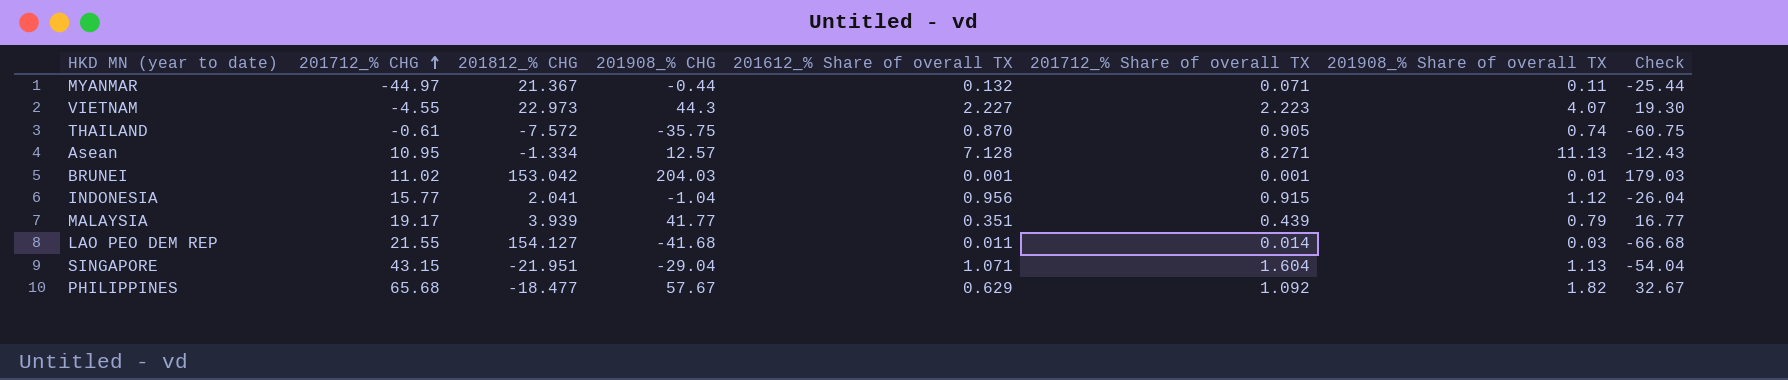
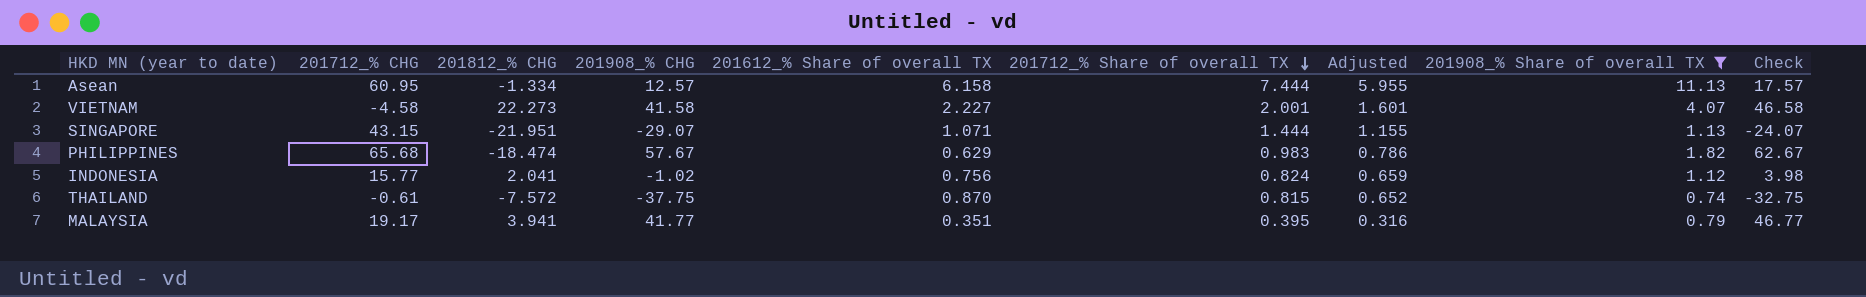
filter: none -> 201908_% Share of overall TX >= 0.74
row order: 201712_% CHG ascending -> 201712_% Share of overall TX descending
column Adjusted | formula: none -> [201712_% Share of overall TX] * 0.8
column Check | formula: [201908_% CHG] - 25 -> [201908_% CHG] + 5
Asean | 201712_% CHG: 10.95 -> 60.95
Asean | 201612_% Share of overall TX: 7.128 -> 6.158
Asean | 201712_% Share of overall TX: 8.271 -> 7.444
VIETNAM | 201712_% CHG: -4.55 -> -4.58
VIETNAM | 201812_% CHG: 22.973 -> 22.273
VIETNAM | 201908_% CHG: 44.3 -> 41.58
VIETNAM | 201712_% Share of overall TX: 2.223 -> 2.001
SINGAPORE | 201908_% CHG: -29.04 -> -29.07
SINGAPORE | 201712_% Share of overall TX: 1.604 -> 1.444
PHILIPPINES | 201812_% CHG: -18.477 -> -18.474
PHILIPPINES | 201712_% Share of overall TX: 1.092 -> 0.983
INDONESIA | 201908_% CHG: -1.04 -> -1.02
INDONESIA | 201612_% Share of overall TX: 0.956 -> 0.756
INDONESIA | 201712_% Share of overall TX: 0.915 -> 0.824
THAILAND | 201908_% CHG: -35.75 -> -37.75
THAILAND | 201712_% Share of overall TX: 0.905 -> 0.815
MALAYSIA | 201812_% CHG: 3.939 -> 3.941
MALAYSIA | 201712_% Share of overall TX: 0.439 -> 0.395

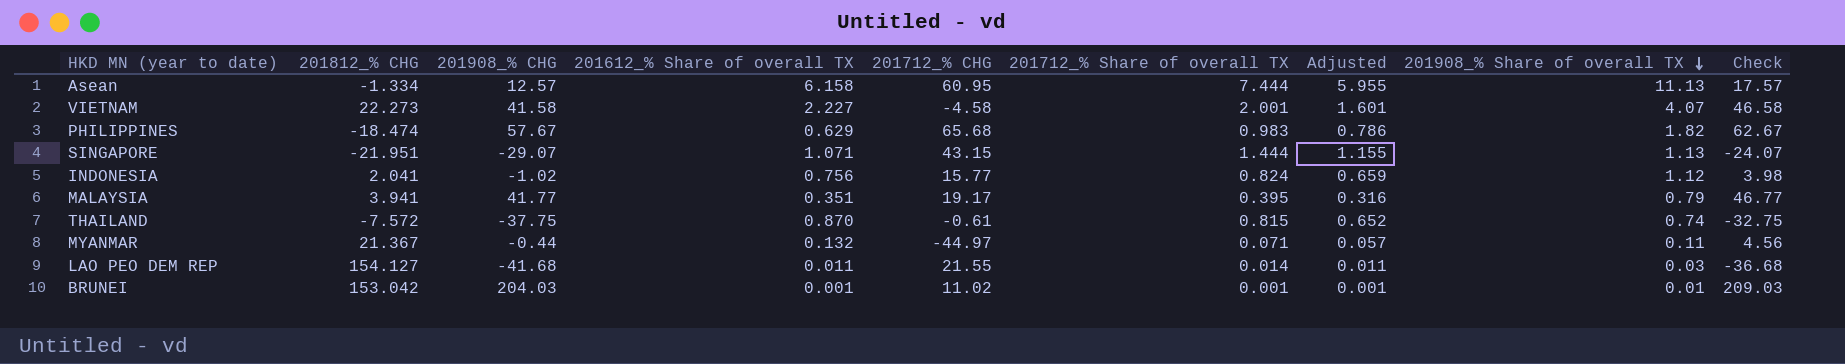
filter: 201908_% Share of overall TX >= 0.74 -> none
row order: 201712_% Share of overall TX descending -> 201908_% Share of overall TX descending
column 201712_% CHG | position: 2 -> 5

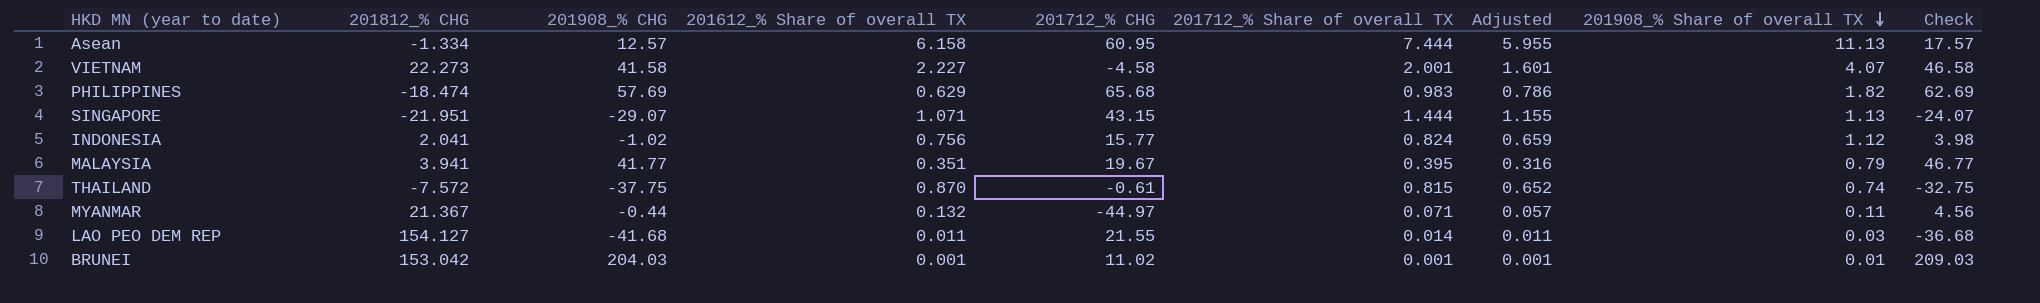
PHILIPPINES | 201908_% CHG: 57.67 -> 57.69
PHILIPPINES | Check: 62.67 -> 62.69
MALAYSIA | 201712_% CHG: 19.17 -> 19.67

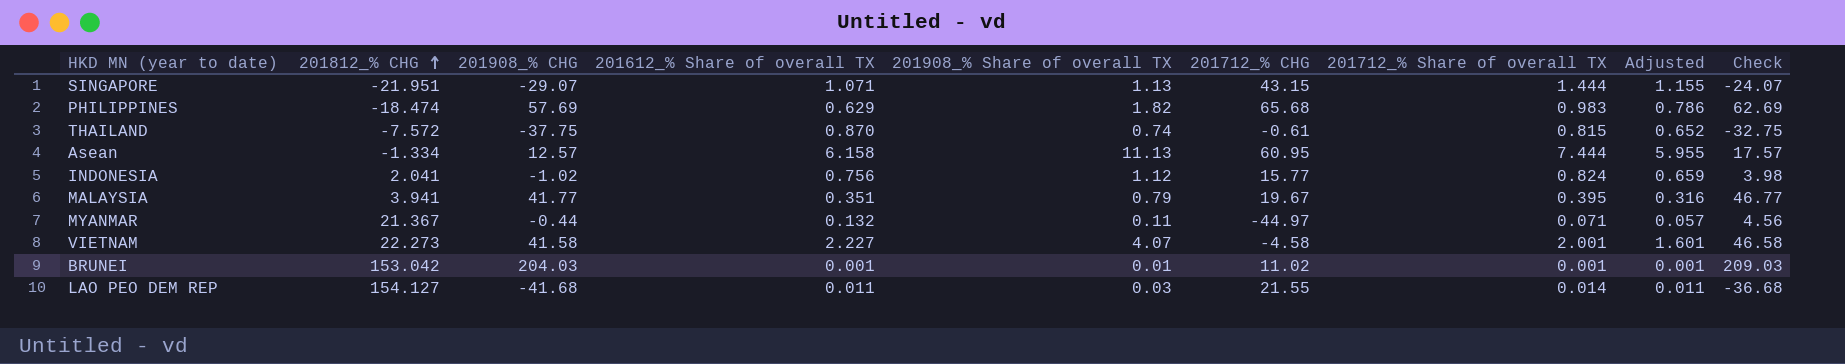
row order: 201908_% Share of overall TX descending -> 201812_% CHG ascending
column 201908_% Share of overall TX | position: 8 -> 5

